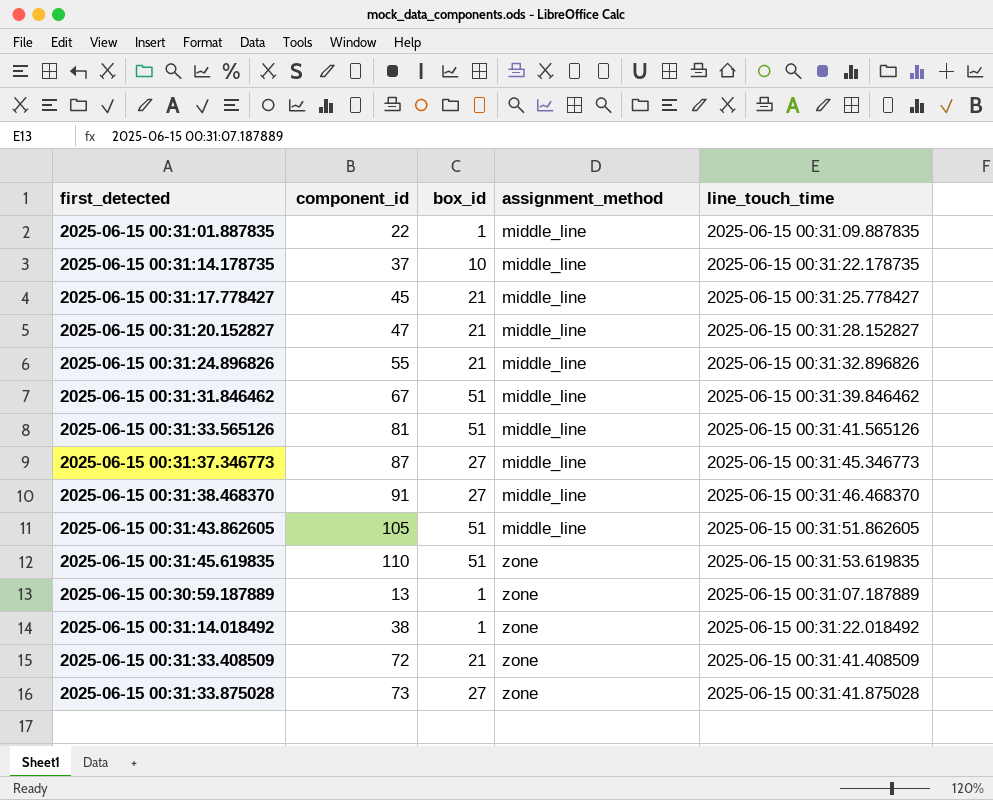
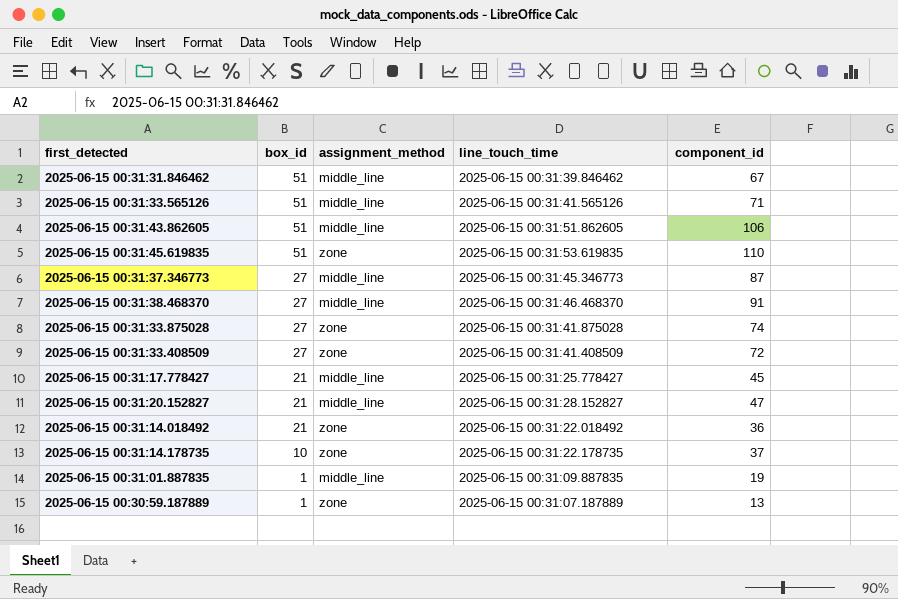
row order: assignment_method ascending -> box_id descending
column component_id | position: 2 -> 5
row 2025-06-15 00:31:24.896826: 55 | 21 | middle_line | 2025-06-15 00:31:32.896826 -> none
2025-06-15 00:31:33.565126 | component_id: 81 -> 71
2025-06-15 00:31:43.862605 | component_id: 105 -> 106
2025-06-15 00:31:33.875028 | component_id: 73 -> 74
2025-06-15 00:31:33.408509 | box_id: 21 -> 27
2025-06-15 00:31:14.018492 | box_id: 1 -> 21
2025-06-15 00:31:14.018492 | component_id: 38 -> 36
2025-06-15 00:31:14.178735 | assignment_method: middle_line -> zone
2025-06-15 00:31:01.887835 | component_id: 22 -> 19

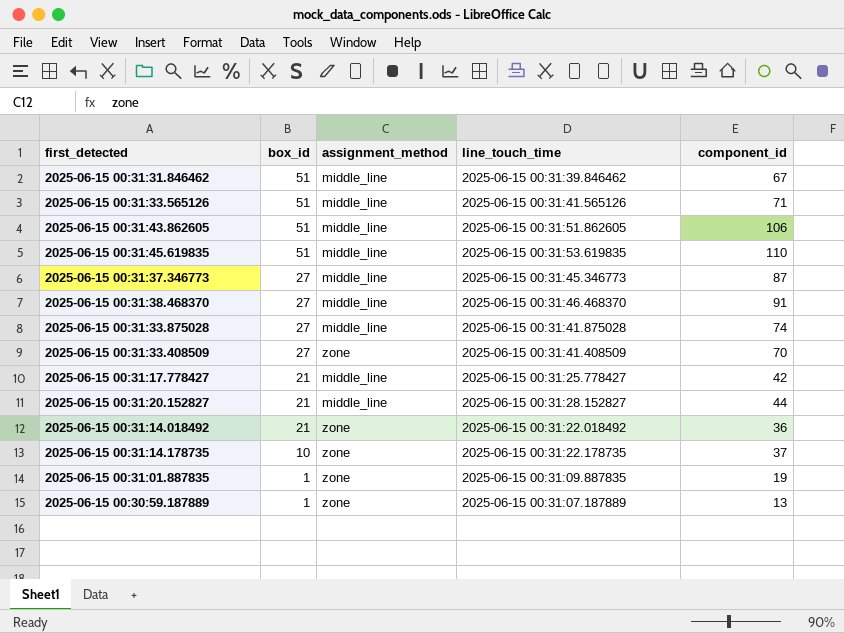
2025-06-15 00:31:45.619835 | assignment_method: zone -> middle_line
2025-06-15 00:31:33.875028 | assignment_method: zone -> middle_line
2025-06-15 00:31:33.408509 | component_id: 72 -> 70
2025-06-15 00:31:17.778427 | component_id: 45 -> 42
2025-06-15 00:31:20.152827 | component_id: 47 -> 44
2025-06-15 00:31:01.887835 | assignment_method: middle_line -> zone

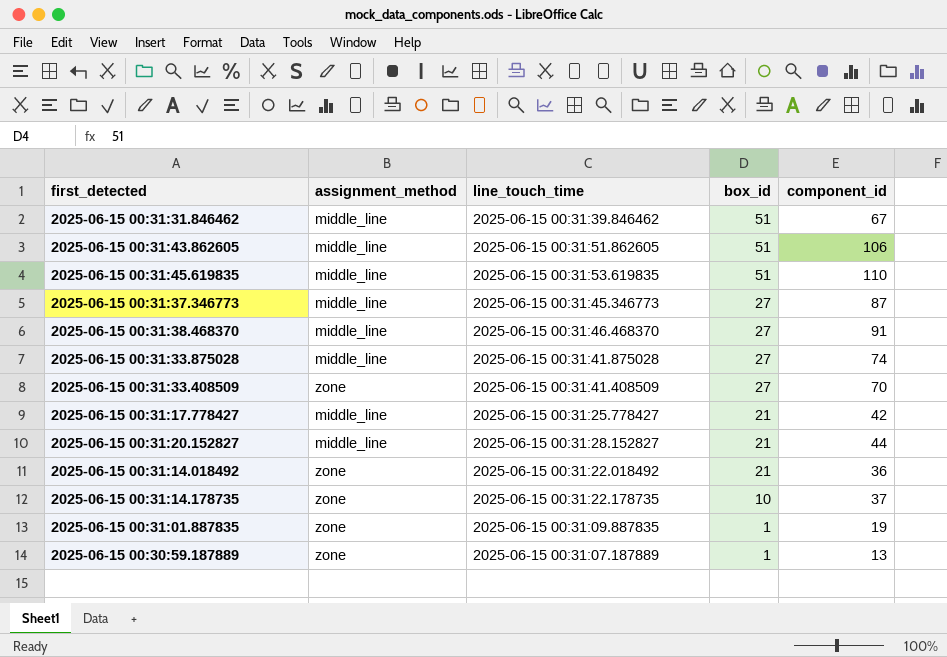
column box_id | position: 2 -> 4
row 2025-06-15 00:31:33.565126: 51 | middle_line | 2025-06-15 00:31:41.565126 | 71 -> none

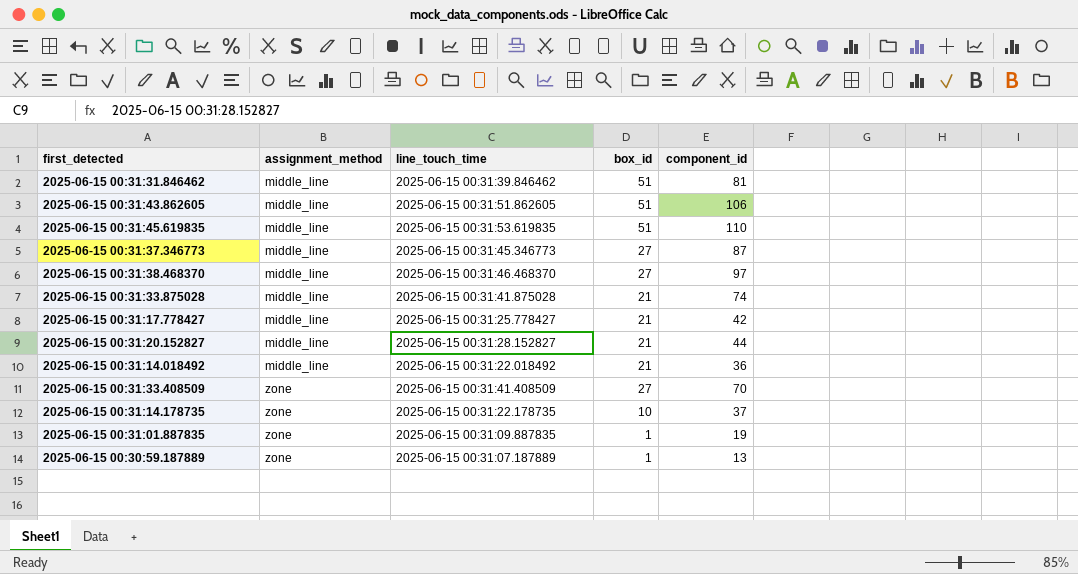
row order: box_id descending -> assignment_method ascending
2025-06-15 00:31:31.846462 | component_id: 67 -> 81
2025-06-15 00:31:38.468370 | component_id: 91 -> 97
2025-06-15 00:31:33.875028 | box_id: 27 -> 21
2025-06-15 00:31:14.018492 | assignment_method: zone -> middle_line

